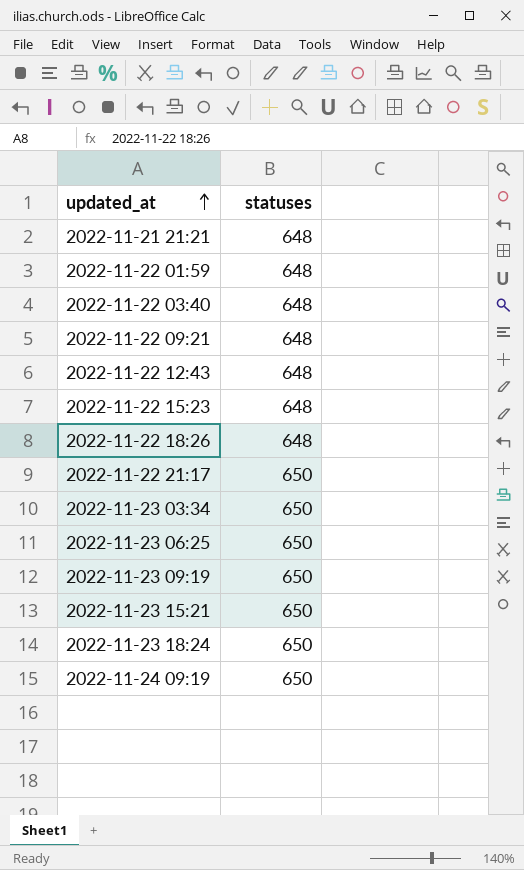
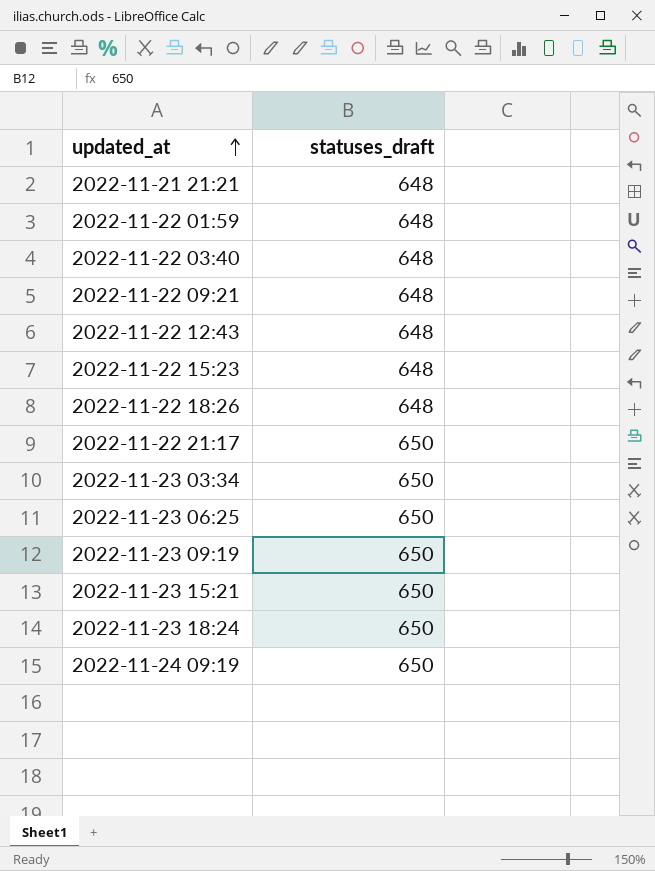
column name: statuses -> statuses_draft

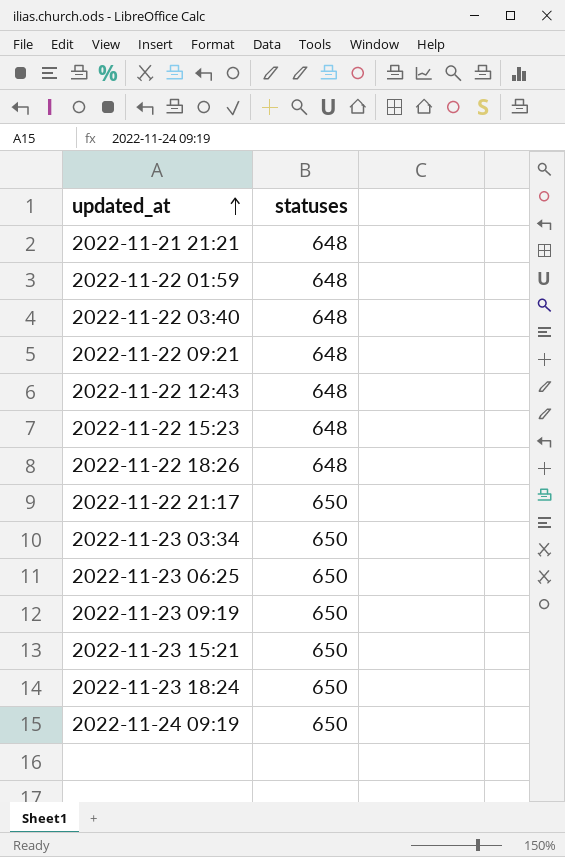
column name: statuses_draft -> statuses

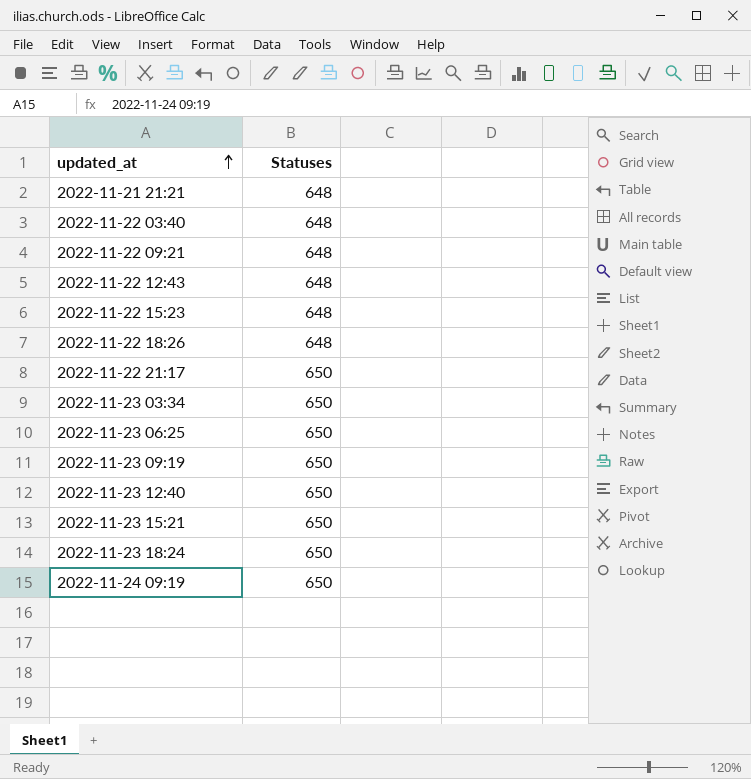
column name: statuses -> Statuses
row 2022-11-22 01:59: 648 -> none
row 2022-11-23 12:40: none -> 650

